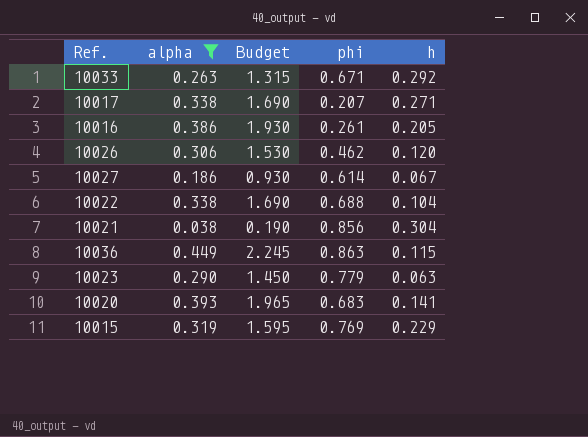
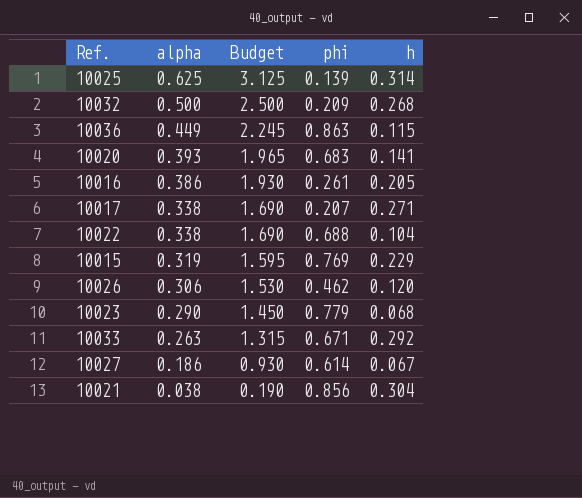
filter: alpha <= 0.449 -> none
row order: none -> alpha descending
10023 | h: 0.063 -> 0.068

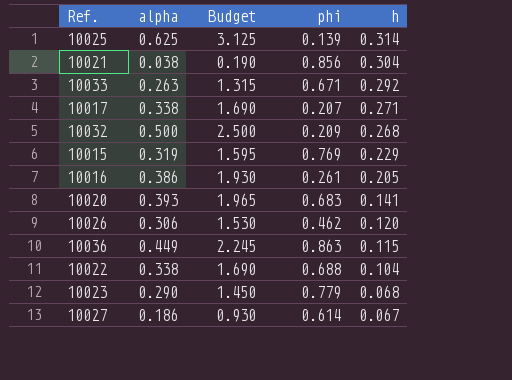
row order: alpha descending -> h descending

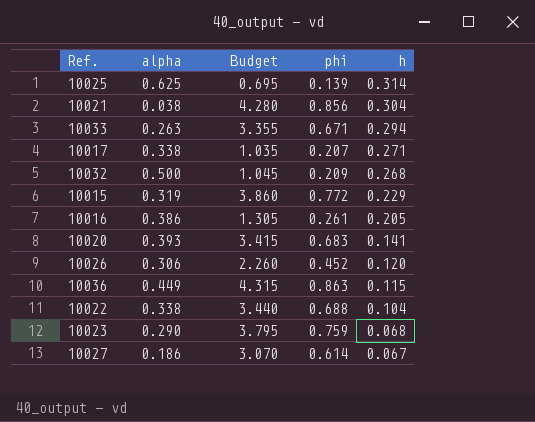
column Budget | formula: [alpha] * 5 -> [phi] * 5
10033 | h: 0.292 -> 0.294
10015 | phi: 0.769 -> 0.772
10026 | phi: 0.462 -> 0.452
10023 | phi: 0.779 -> 0.759

